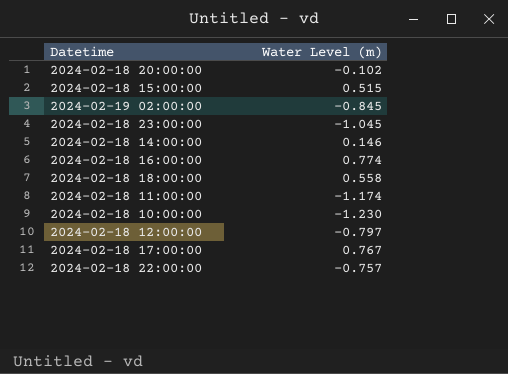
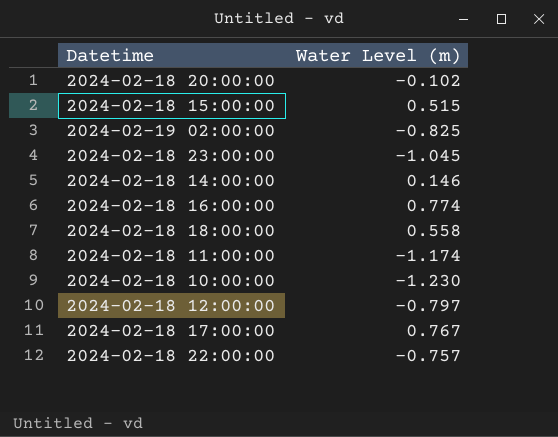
2024-02-19 02:00:00 | Water Level (m): -0.845 -> -0.825

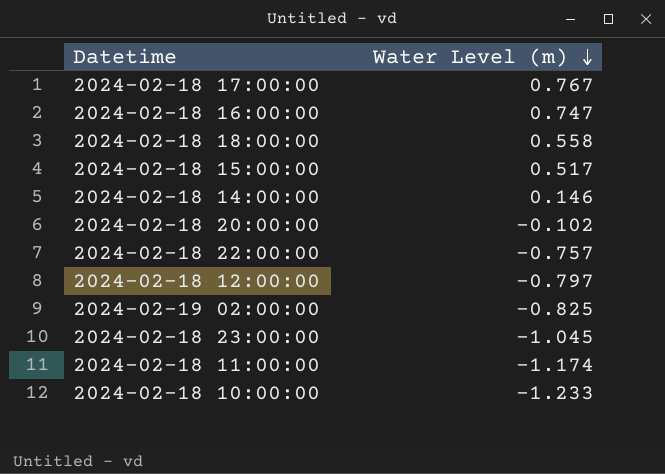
row order: none -> Water Level (m) descending
2024-02-18 16:00:00 | Water Level (m): 0.774 -> 0.747
2024-02-18 15:00:00 | Water Level (m): 0.515 -> 0.517
2024-02-18 10:00:00 | Water Level (m): -1.230 -> -1.233

